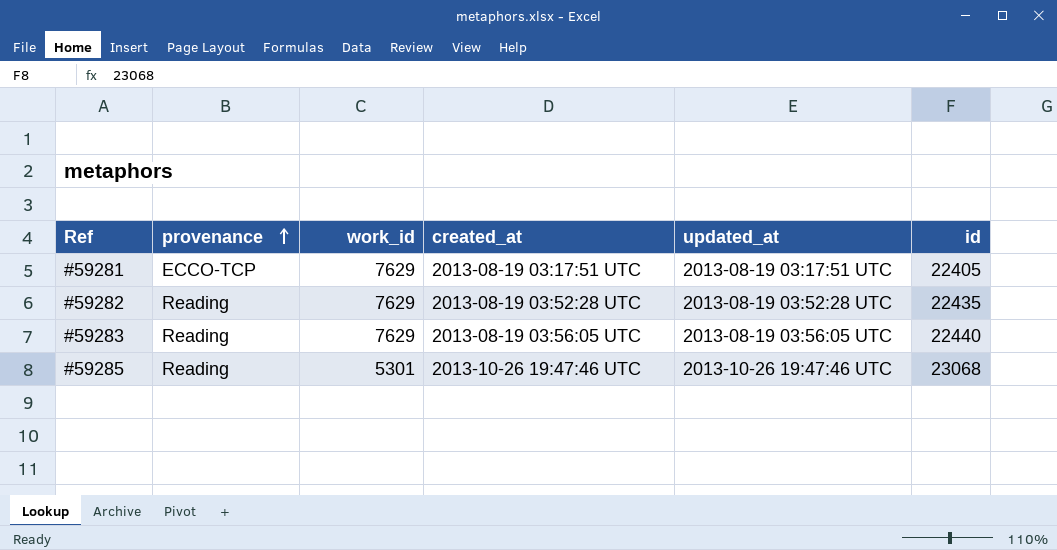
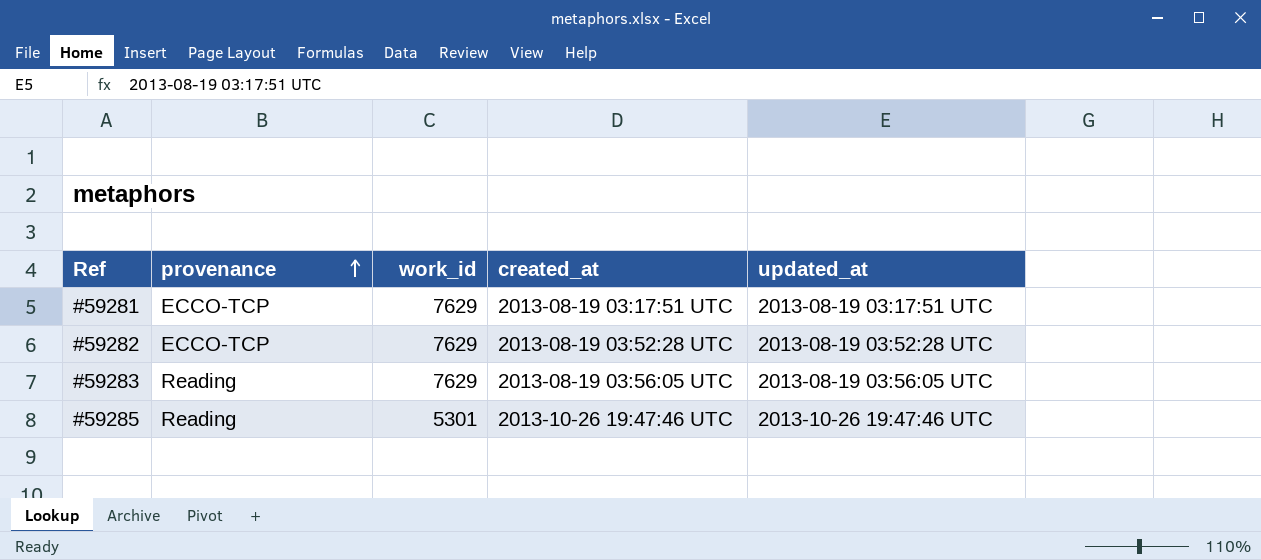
column id | position: 6 -> none
#59282 | provenance: Reading -> ECCO-TCP

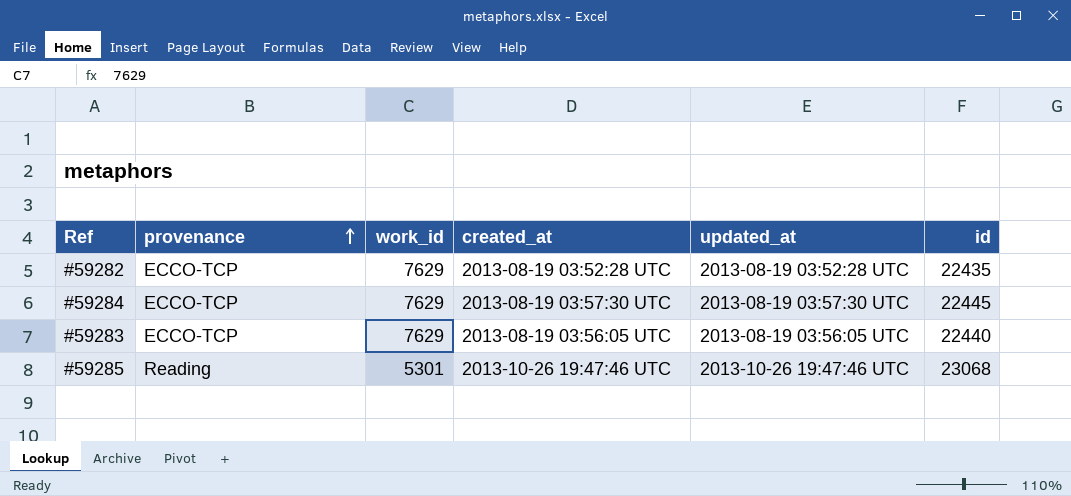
column id | position: none -> 6
row #59281: ECCO-TCP | 7629 | 2013-08-19 03:17:51 UTC | 2013-08-19 03:17:51 UTC -> none
row #59284: none -> ECCO-TCP | 7629 | 2013-08-19 03:57:30 UTC | 2013-08-19 03:57:30 UTC | 22445
#59283 | provenance: Reading -> ECCO-TCP

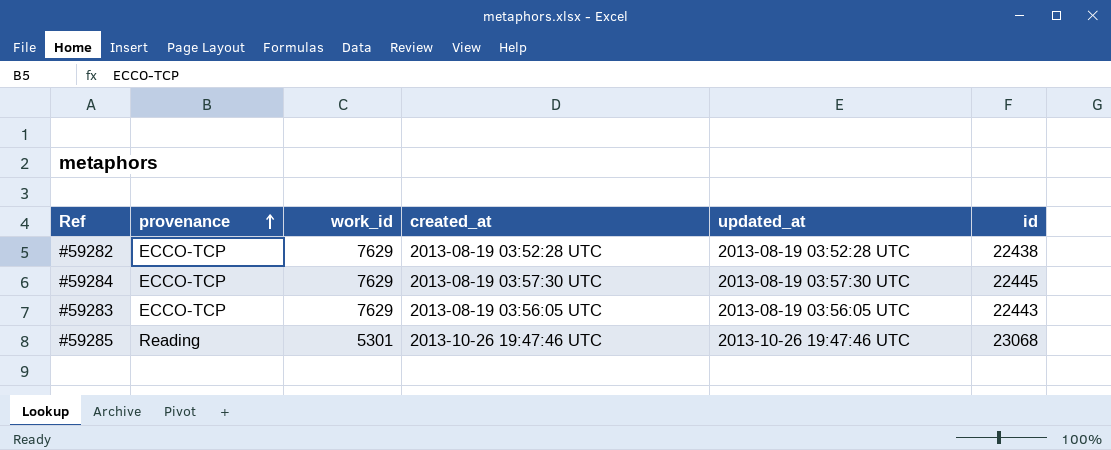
#59282 | id: 22435 -> 22438
#59283 | id: 22440 -> 22443

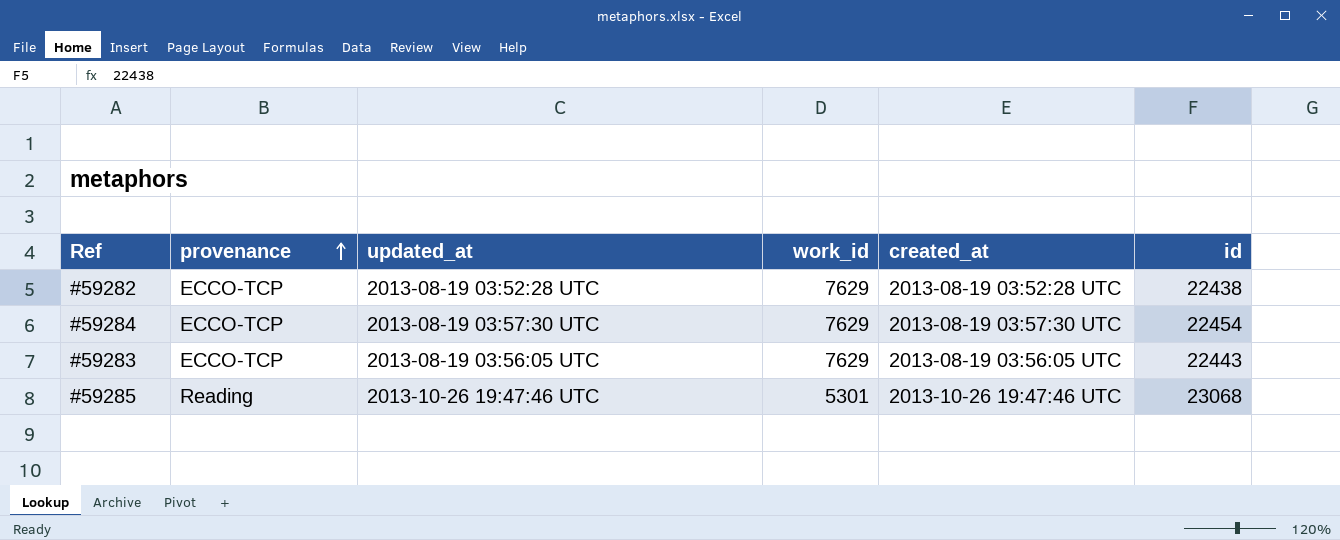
column updated_at | position: 5 -> 3
#59284 | id: 22445 -> 22454

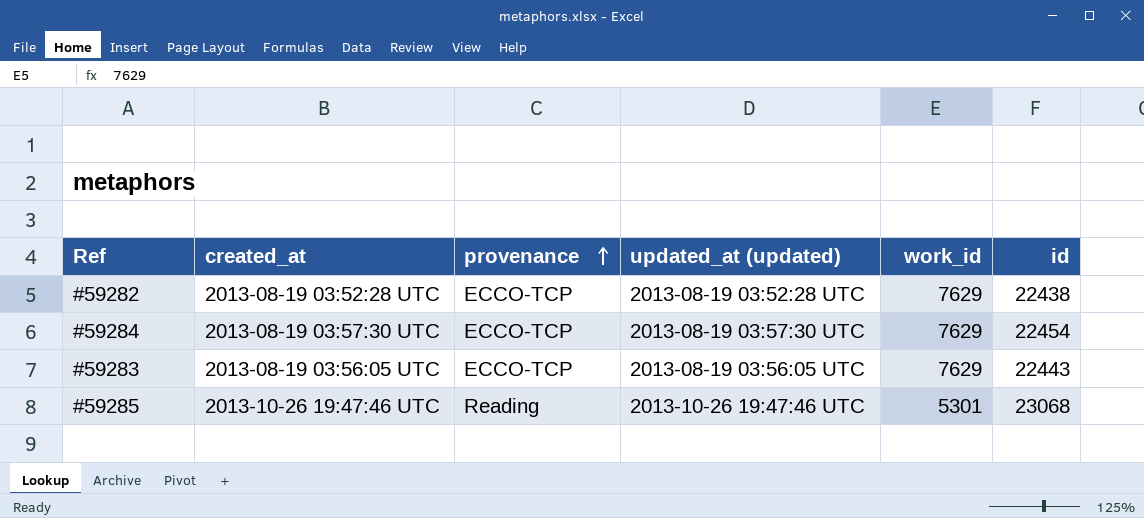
column created_at | position: 5 -> 2
column name: updated_at -> updated_at (updated)

